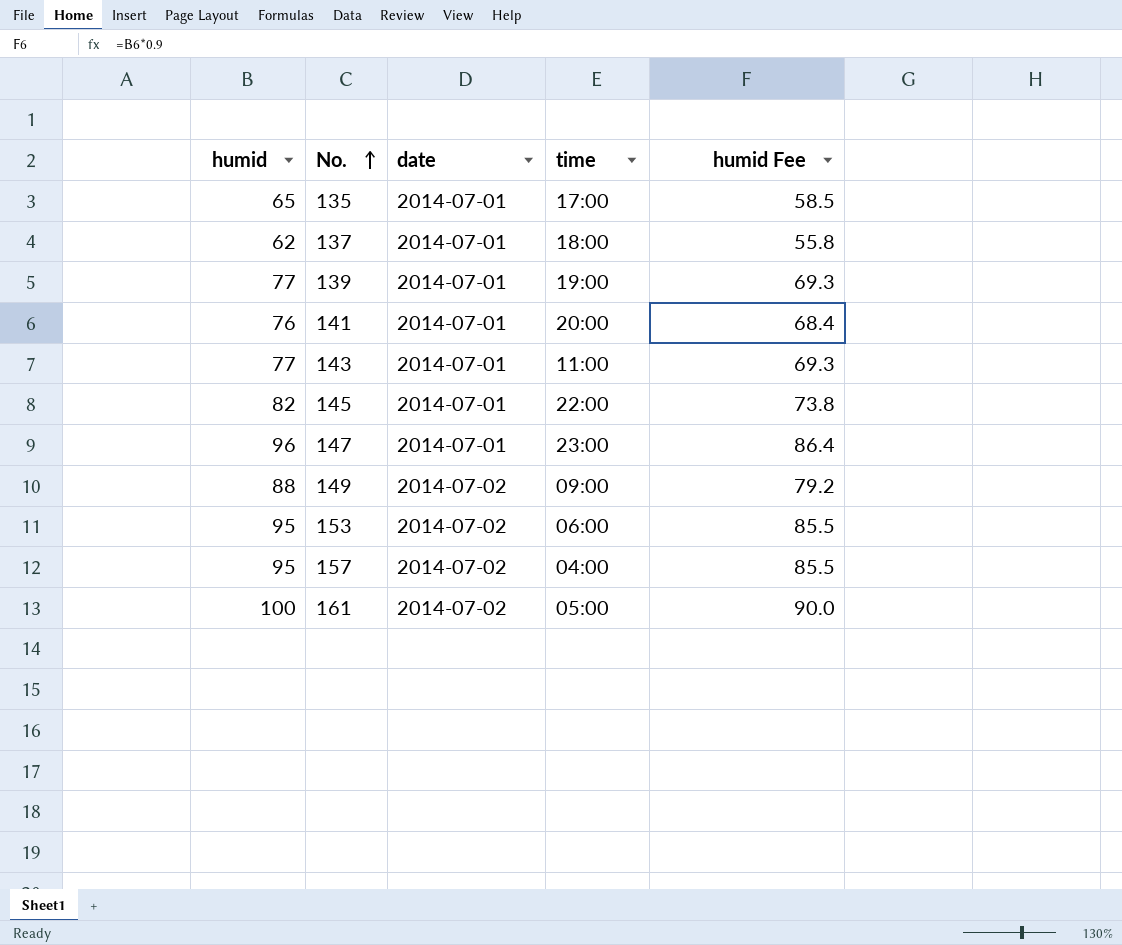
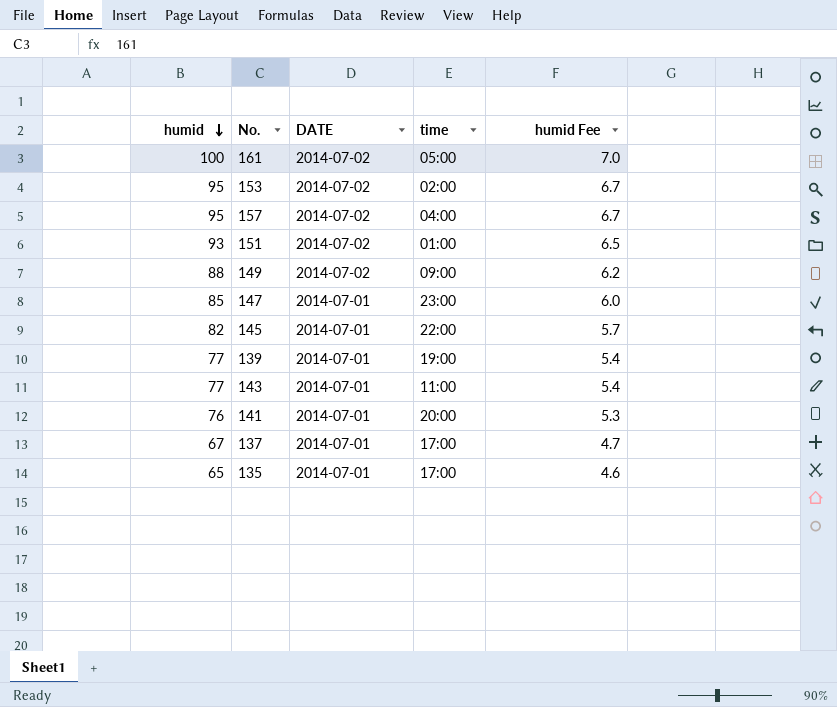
row order: No. ascending -> humid descending
column name: date -> DATE
column humid Fee | formula: [humid] * 0.9 -> [humid] * 0.07
153 | time: 06:00 -> 02:00
row 151: none -> 93 | 2014-07-02 | 01:00 | 6.5
147 | humid: 96 -> 85
137 | humid: 62 -> 67
137 | time: 18:00 -> 17:00

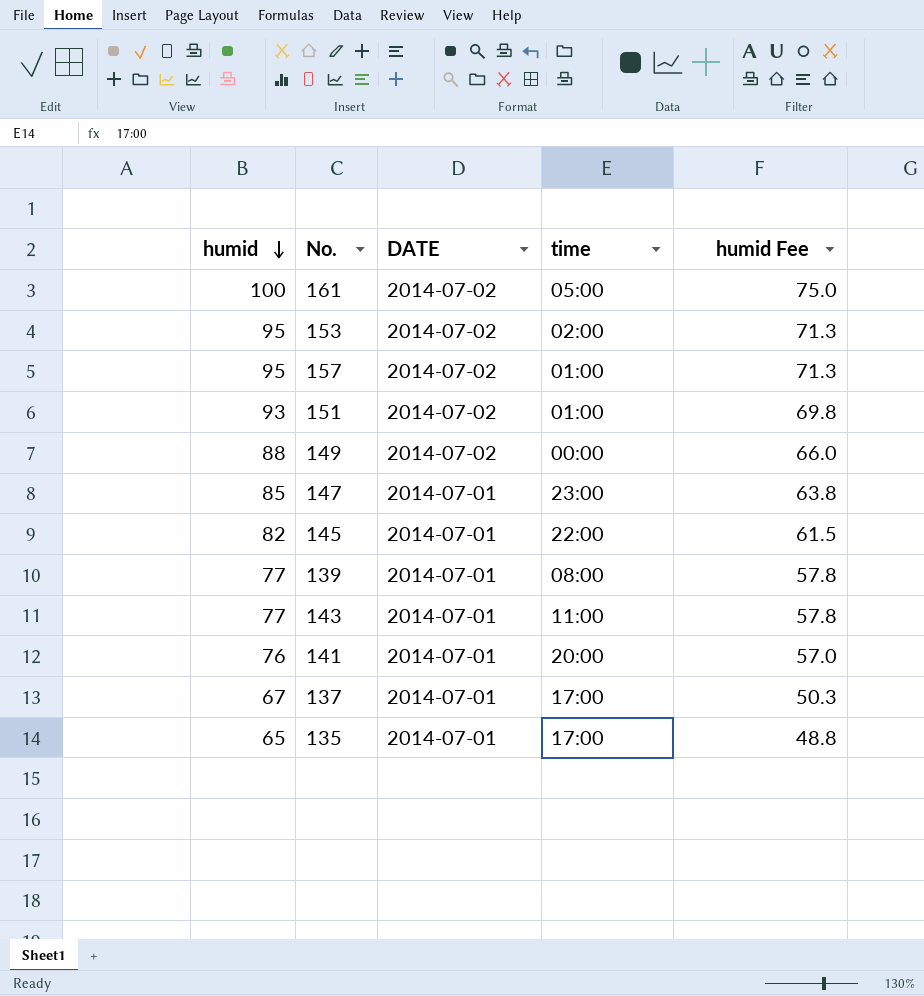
column humid Fee | formula: [humid] * 0.07 -> [humid] * 0.75
157 | time: 04:00 -> 01:00
149 | time: 09:00 -> 00:00
139 | time: 19:00 -> 08:00

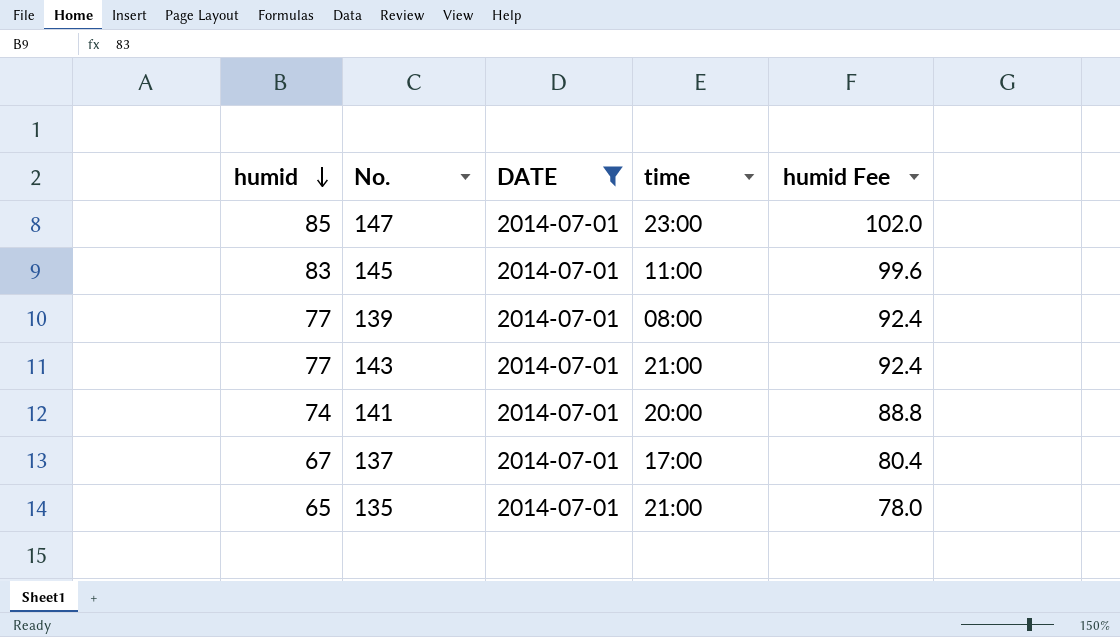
filter: none -> DATE = 2014-07-01
column humid Fee | formula: [humid] * 0.75 -> [humid] * 1.2
145 | humid: 82 -> 83
145 | time: 22:00 -> 11:00
143 | time: 11:00 -> 21:00
141 | humid: 76 -> 74
135 | time: 17:00 -> 21:00

